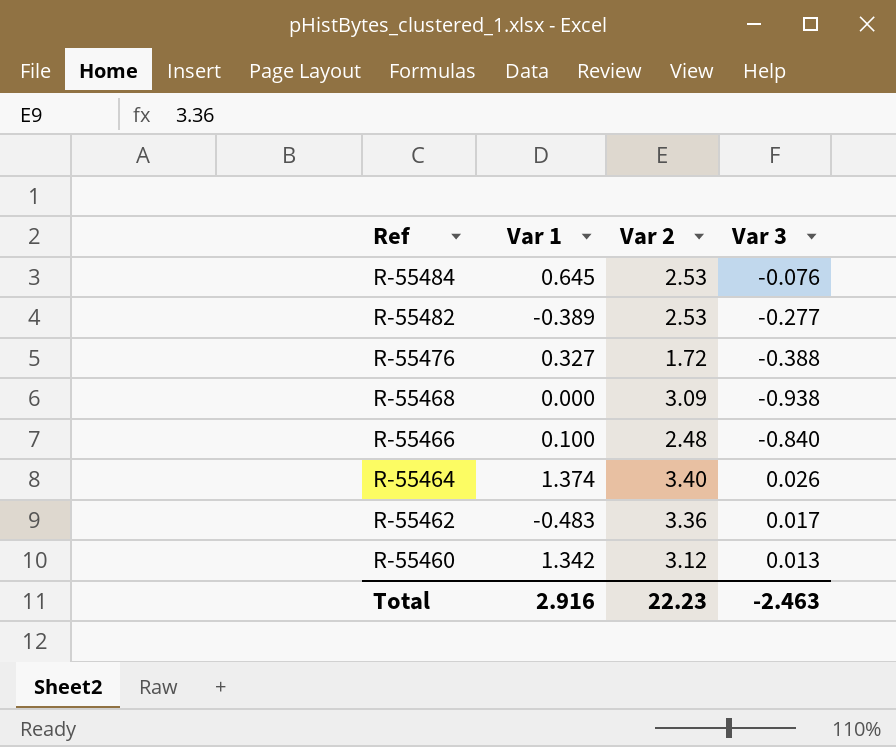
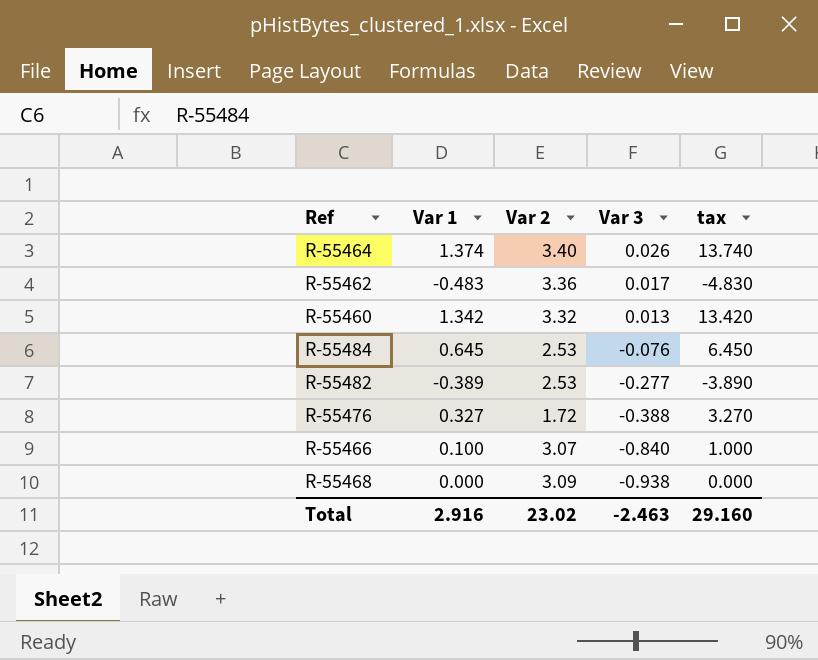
row order: Ref descending -> Var 3 descending
column tax | formula: none -> [Var 1] * 10
R-55460 | Var 2: 3.12 -> 3.32
R-55466 | Var 2: 2.48 -> 3.07
Total | Var 2: 22.23 -> 23.02

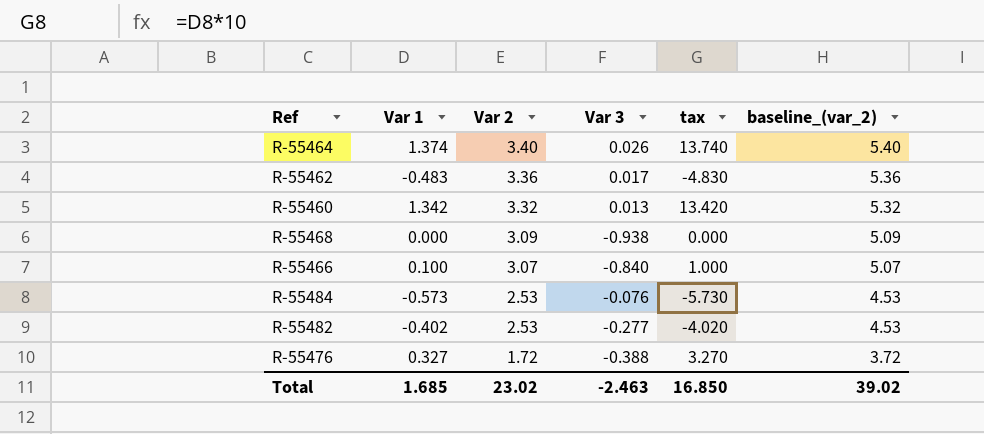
row order: Var 3 descending -> Var 2 descending
column baseline_(var_2) | formula: none -> [Var 2] + 2
R-55484 | Var 1: 0.645 -> -0.573
R-55484 | tax: 6.450 -> -5.730
R-55482 | Var 1: -0.389 -> -0.402
R-55482 | tax: -3.890 -> -4.020
Total | Var 1: 2.916 -> 1.685
Total | tax: 29.160 -> 16.850

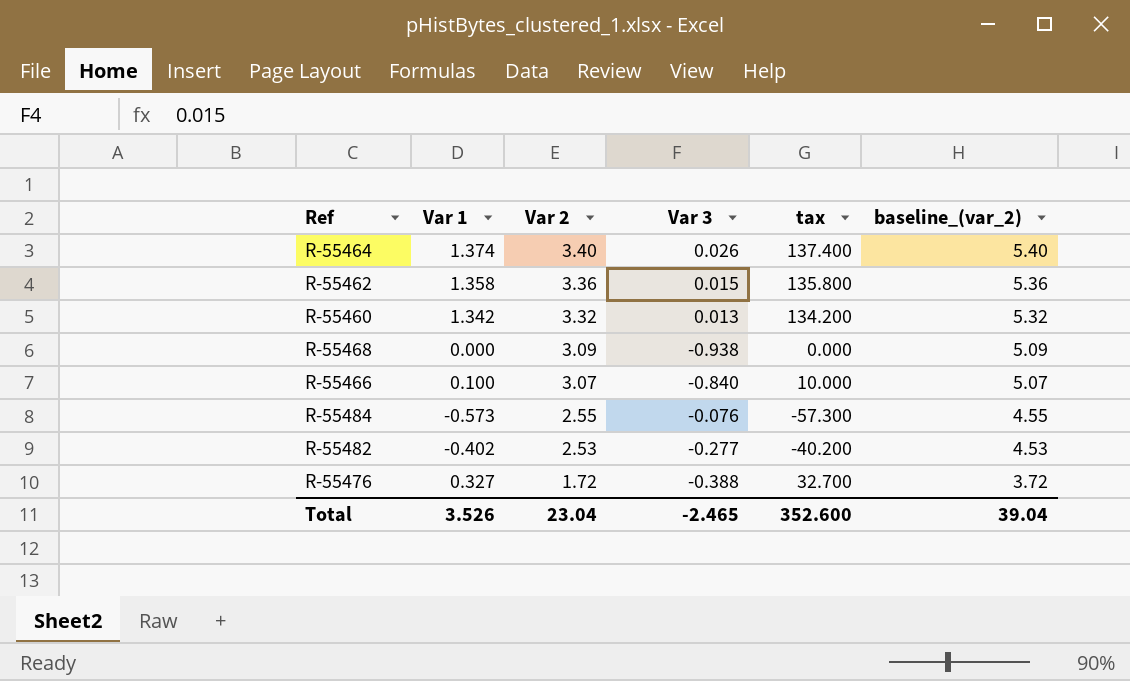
column tax | formula: [Var 1] * 10 -> [Var 1] * 100
R-55462 | Var 1: -0.483 -> 1.358
R-55462 | Var 3: 0.017 -> 0.015
R-55484 | Var 2: 2.53 -> 2.55
R-55484 | baseline_(var_2): 4.53 -> 4.55
Total | Var 1: 1.685 -> 3.526
Total | Var 2: 23.02 -> 23.04
Total | Var 3: -2.463 -> -2.465
Total | tax: 16.850 -> 352.600
Total | baseline_(var_2): 39.02 -> 39.04

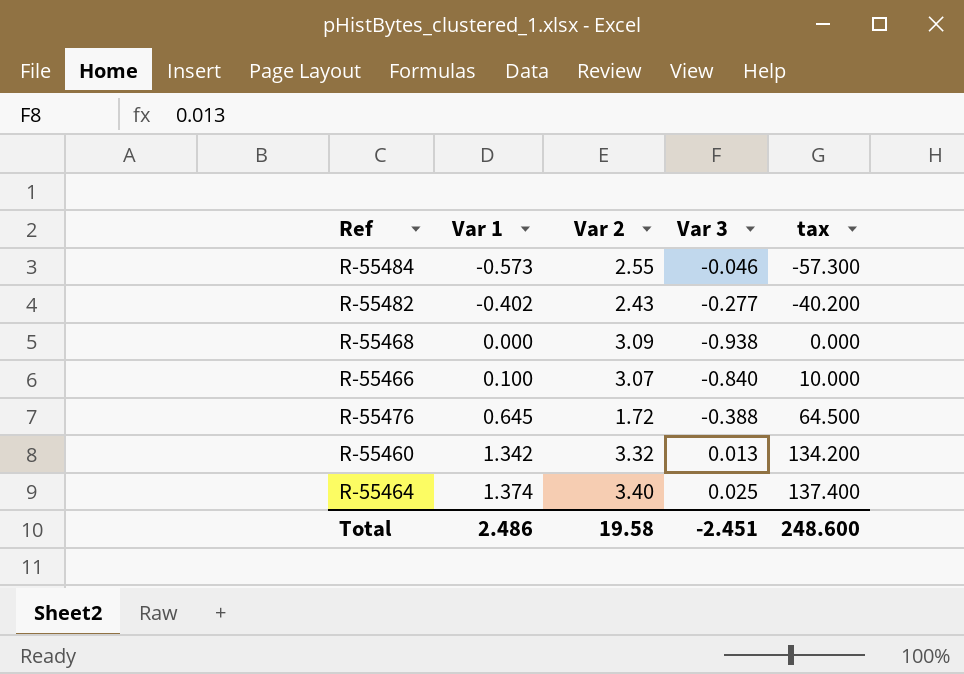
row order: Var 2 descending -> Var 1 ascending
column baseline_(var_2) | formula: [Var 2] + 2 -> none
row R-55462: 1.358 | 3.36 | 0.015 | 135.800 | 5.36 -> none
R-55484 | Var 3: -0.076 -> -0.046
R-55482 | Var 2: 2.53 -> 2.43
R-55476 | Var 1: 0.327 -> 0.645
R-55476 | tax: 32.700 -> 64.500
R-55464 | Var 3: 0.026 -> 0.025
Total | Var 1: 3.526 -> 2.486
Total | Var 2: 23.04 -> 19.58
Total | Var 3: -2.465 -> -2.451
Total | tax: 352.600 -> 248.600

